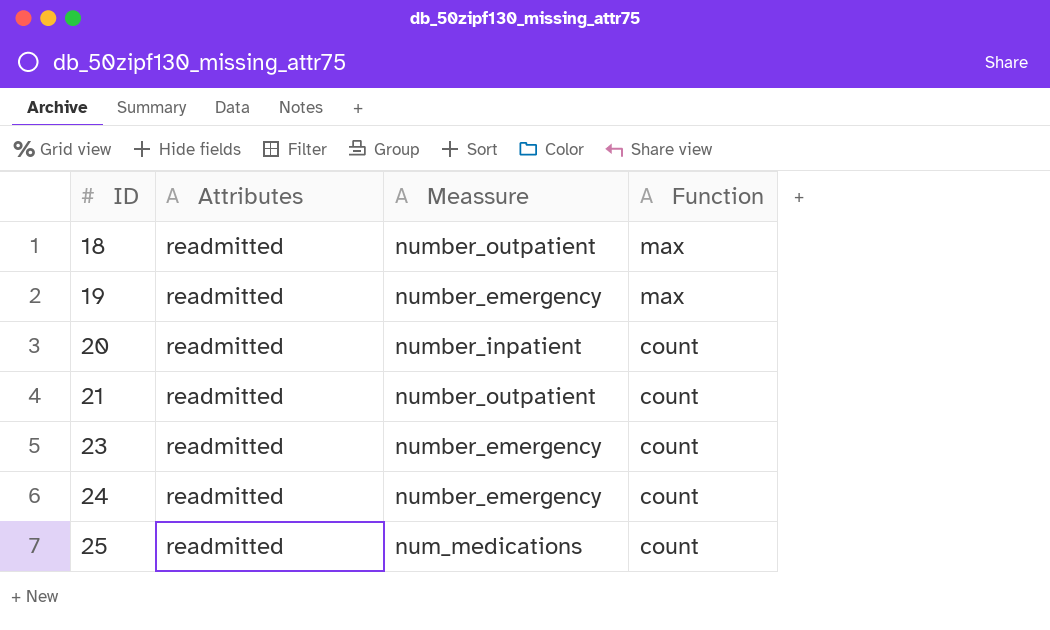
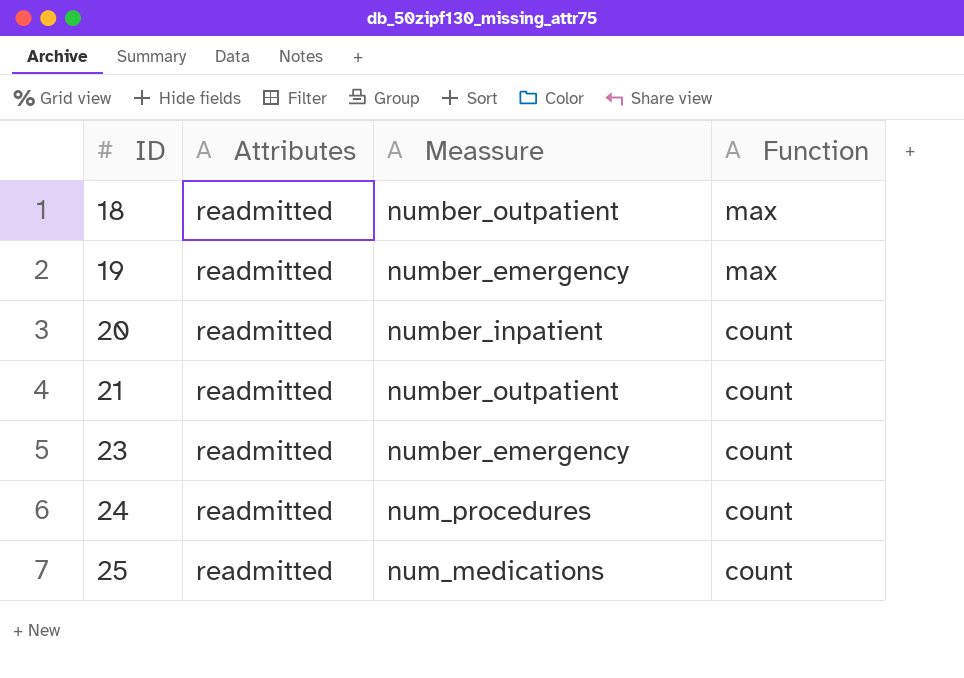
24 | Meassure: number_emergency -> num_procedures

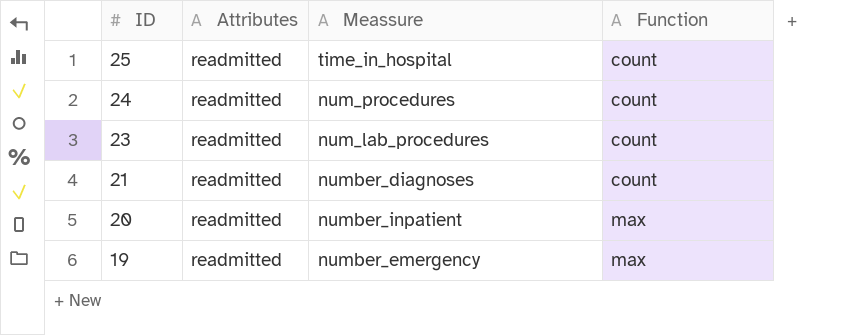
row order: ID ascending -> ID descending
row 18: readmitted | number_outpatient | max -> none
25 | Meassure: num_medications -> time_in_hospital
23 | Meassure: number_emergency -> num_lab_procedures
21 | Meassure: number_outpatient -> number_diagnoses
20 | Function: count -> max

